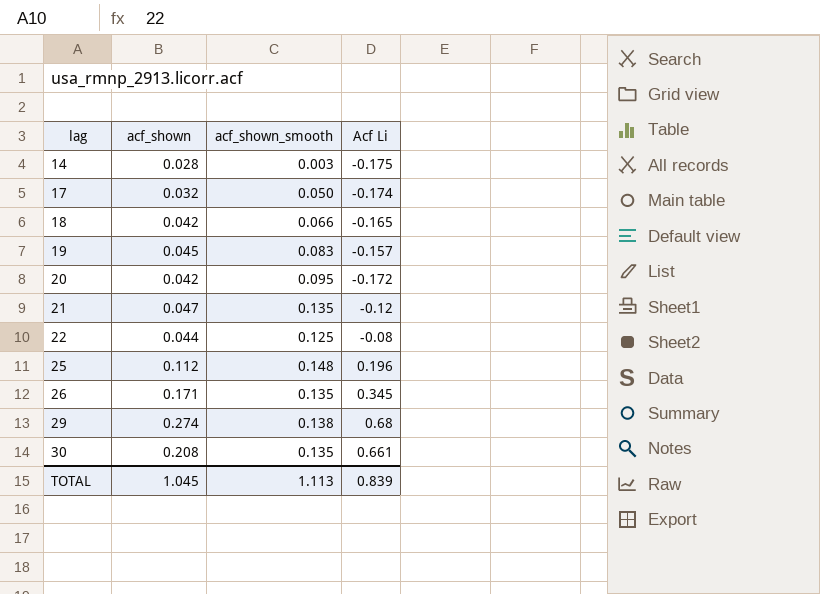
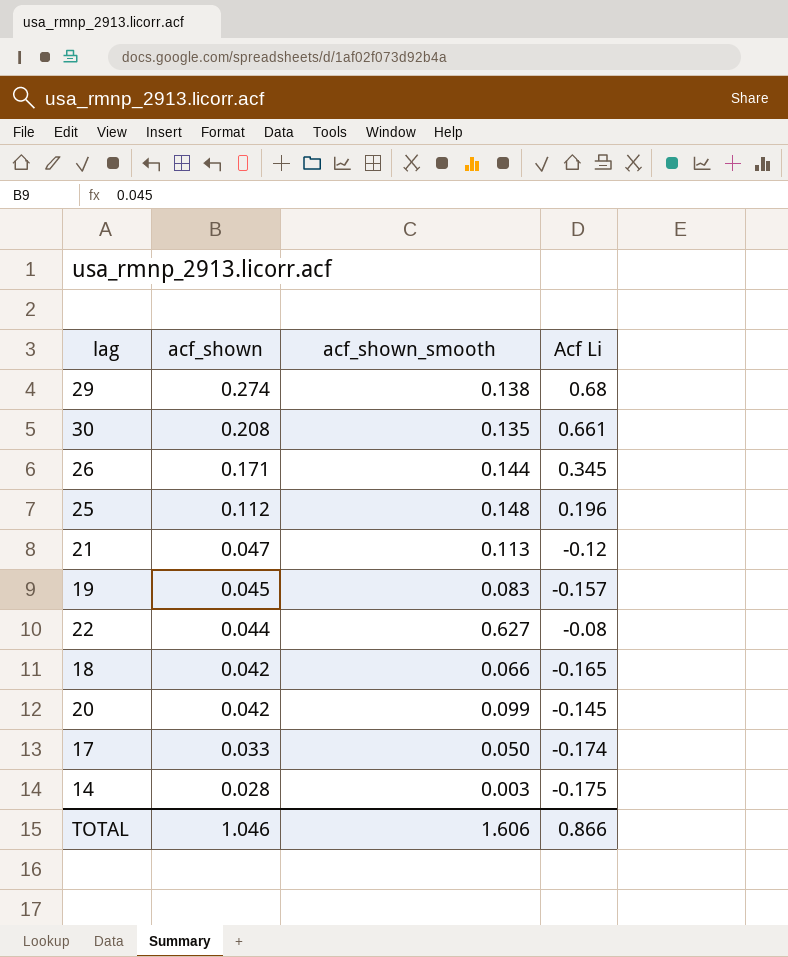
row order: lag ascending -> acf_shown descending
26 | acf_shown_smooth: 0.135 -> 0.144
21 | acf_shown_smooth: 0.135 -> 0.113
22 | acf_shown_smooth: 0.125 -> 0.627
20 | acf_shown_smooth: 0.095 -> 0.099
20 | Acf Li: -0.172 -> -0.145
17 | acf_shown: 0.032 -> 0.033
TOTAL | acf_shown: 1.045 -> 1.046
TOTAL | acf_shown_smooth: 1.113 -> 1.606
TOTAL | Acf Li: 0.839 -> 0.866

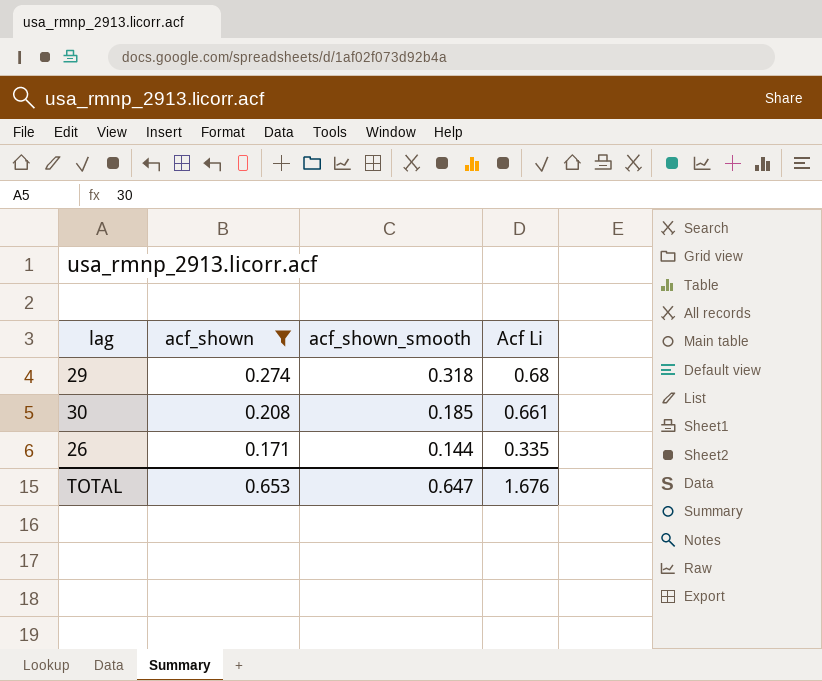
filter: none -> acf_shown >= 0.171
29 | acf_shown_smooth: 0.138 -> 0.318
30 | acf_shown_smooth: 0.135 -> 0.185
26 | Acf Li: 0.345 -> 0.335
TOTAL | acf_shown: 1.046 -> 0.653
TOTAL | acf_shown_smooth: 1.606 -> 0.647
TOTAL | Acf Li: 0.866 -> 1.676

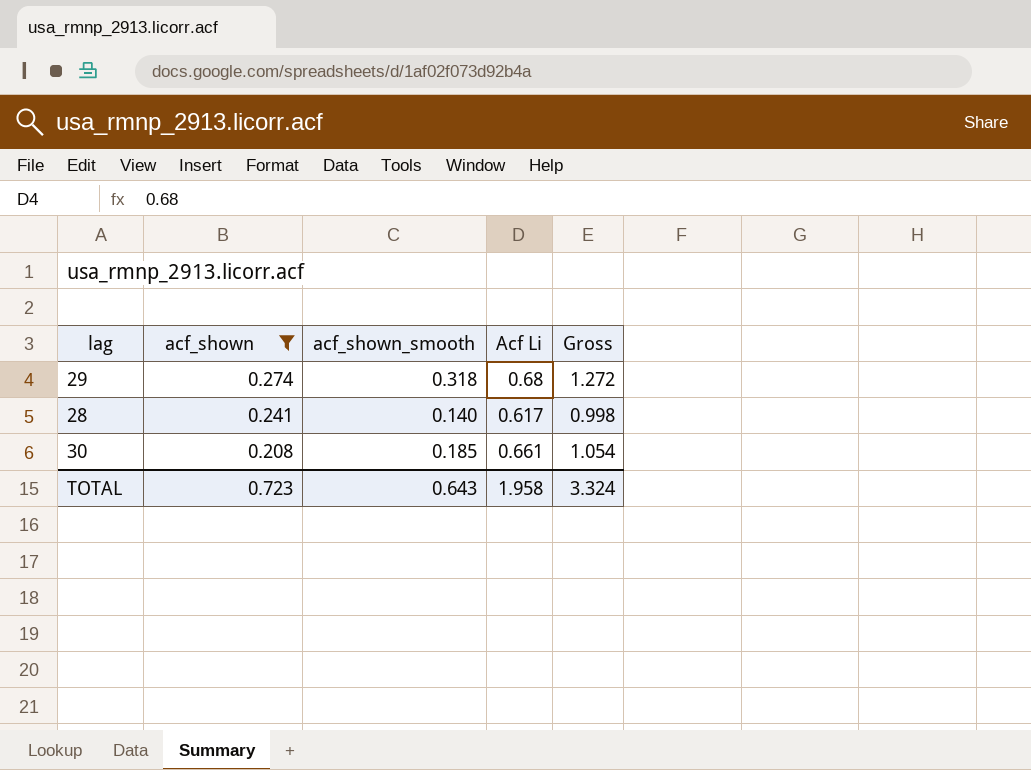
column Gross | formula: none -> [acf_shown] + [acf_shown_smooth] + [Acf Li]
row 26: 0.171 | 0.144 | 0.335 -> none
row 28: none -> 0.241 | 0.140 | 0.617 | 0.998
TOTAL | acf_shown: 0.653 -> 0.723
TOTAL | acf_shown_smooth: 0.647 -> 0.643
TOTAL | Acf Li: 1.676 -> 1.958

